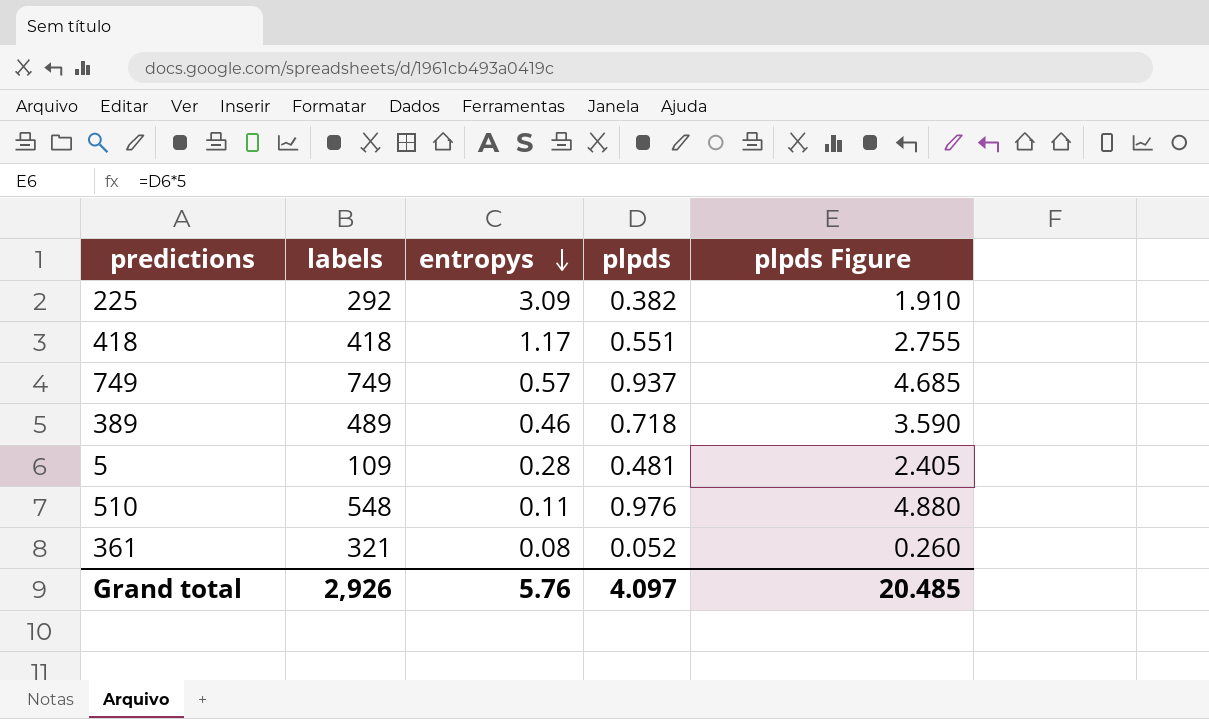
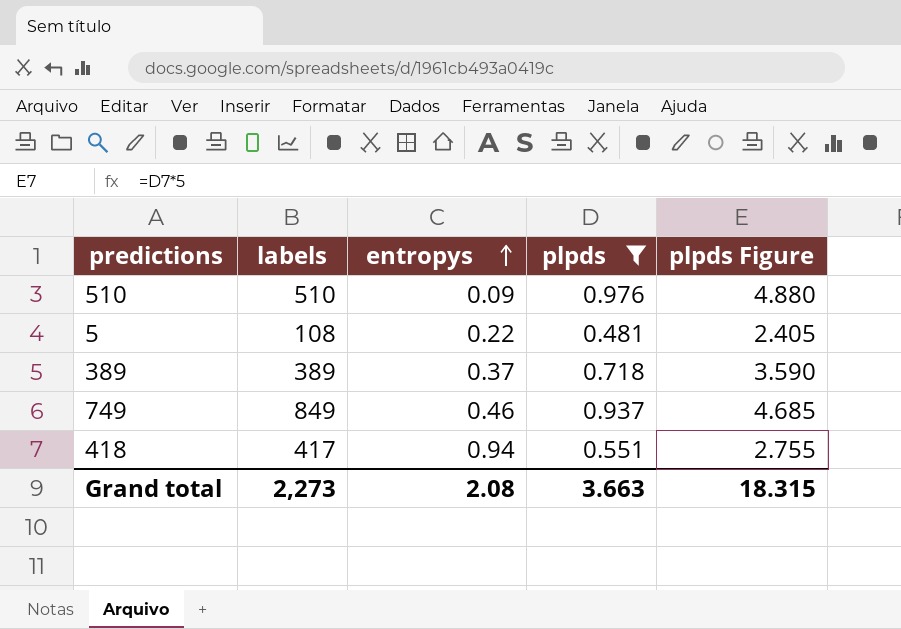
filter: none -> plpds >= 0.481
row order: entropys descending -> entropys ascending
510 | labels: 548 -> 510
510 | entropys: 0.11 -> 0.09
5 | labels: 109 -> 108
5 | entropys: 0.28 -> 0.22
389 | labels: 489 -> 389
389 | entropys: 0.46 -> 0.37
749 | labels: 749 -> 849
749 | entropys: 0.57 -> 0.46
418 | labels: 418 -> 417
418 | entropys: 1.17 -> 0.94
Grand total | labels: 2,926 -> 2,273
Grand total | entropys: 5.76 -> 2.08
Grand total | plpds: 4.097 -> 3.663
Grand total | plpds Figure: 20.485 -> 18.315

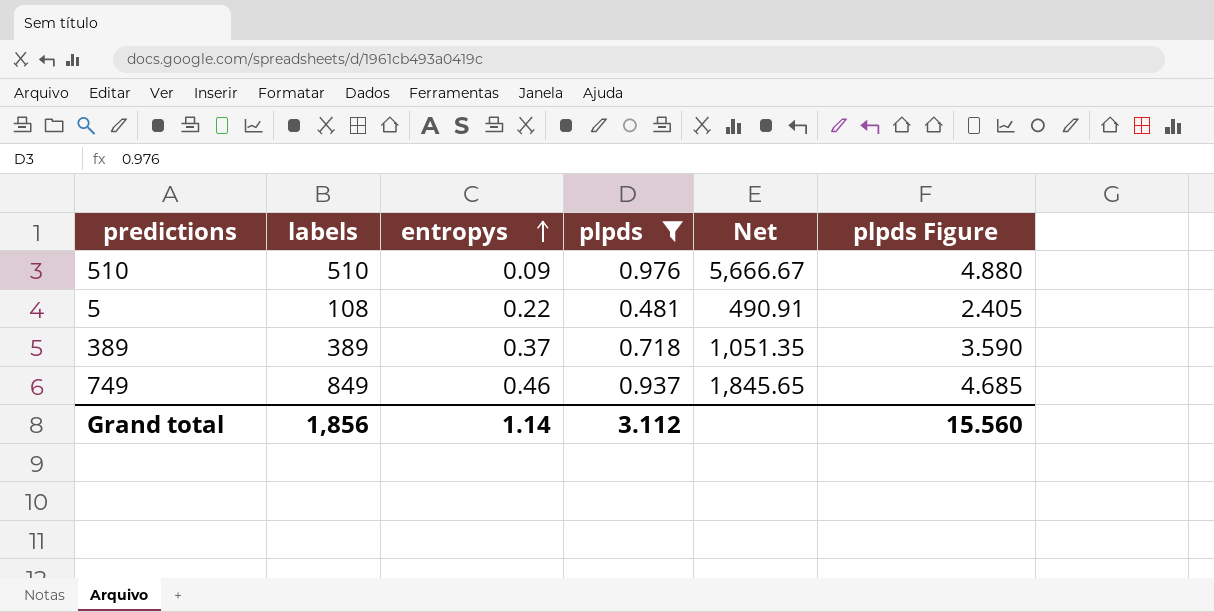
column Net | formula: none -> [labels] / [entropys]
row 418: 417 | 0.94 | 0.551 | 2.755 -> none
Grand total | labels: 2,273 -> 1,856
Grand total | entropys: 2.08 -> 1.14
Grand total | plpds: 3.663 -> 3.112
Grand total | plpds Figure: 18.315 -> 15.560

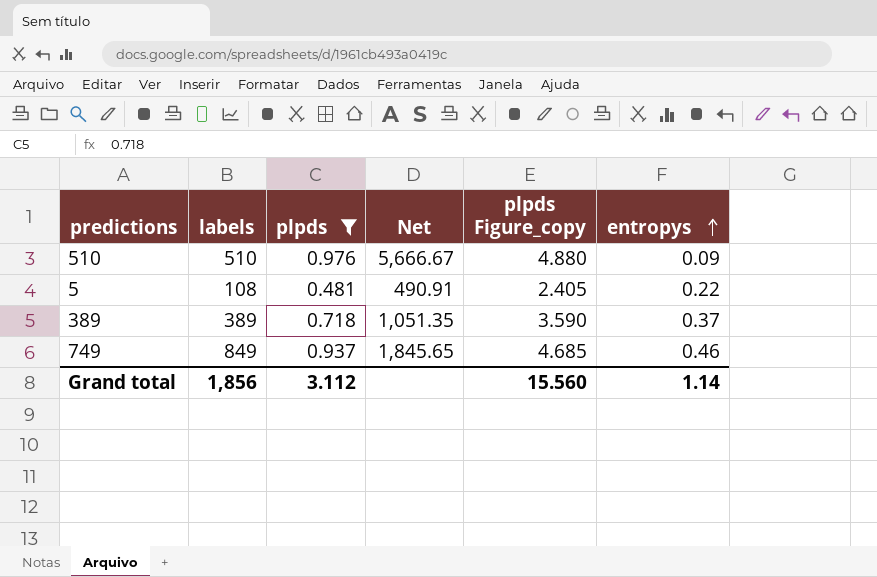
column name: plpds Figure -> plpds Figure_copy
column entropys | position: 3 -> 6

